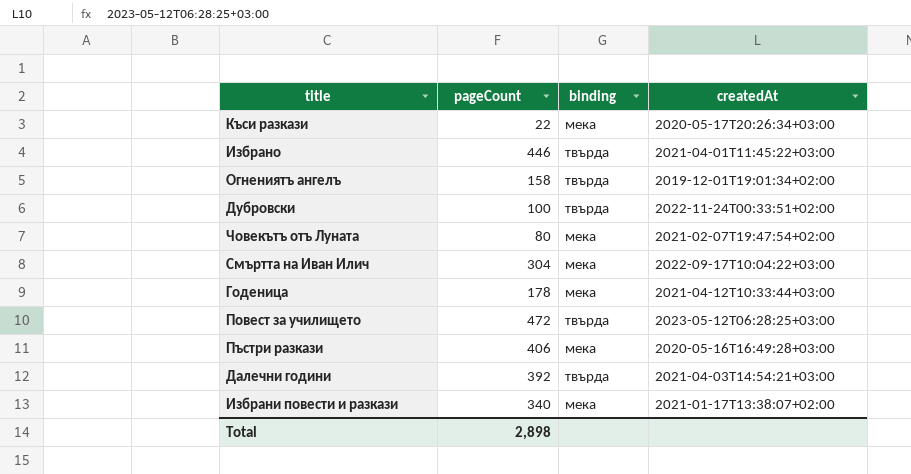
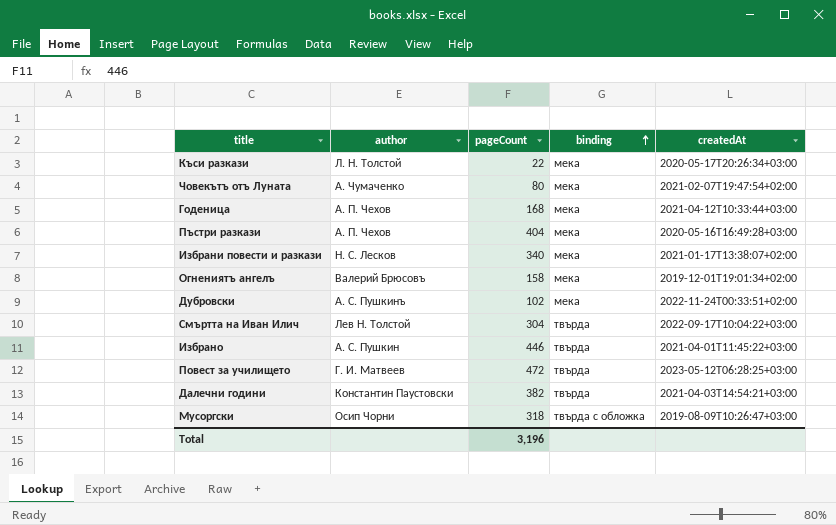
row order: none -> binding ascending
column author | position: none -> 2
Годеница | pageCount: 178 -> 168
Пъстри разкази | pageCount: 406 -> 404
Огнениятъ ангелъ | binding: твърда -> мека
Дубровски | pageCount: 100 -> 102
Дубровски | binding: твърда -> мека
Смъртта на Иван Илич | binding: мека -> твърда
Далечни години | pageCount: 392 -> 382
row Мусоргски: none -> Осип Чорни | 318 | твърда с обложка | 2019-08-09T10:26:47+03:00
Total | pageCount: 2,898 -> 3,196

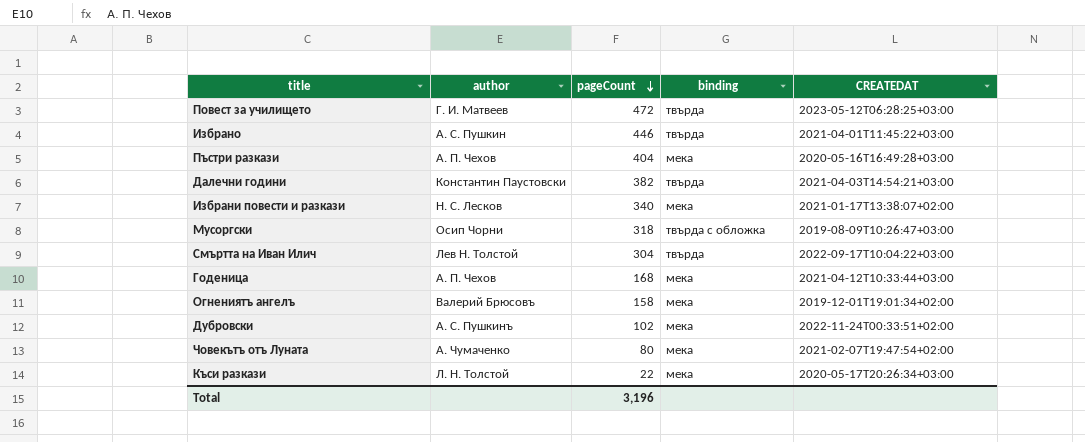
row order: binding ascending -> pageCount descending
column name: createdAt -> CREATEDAT

